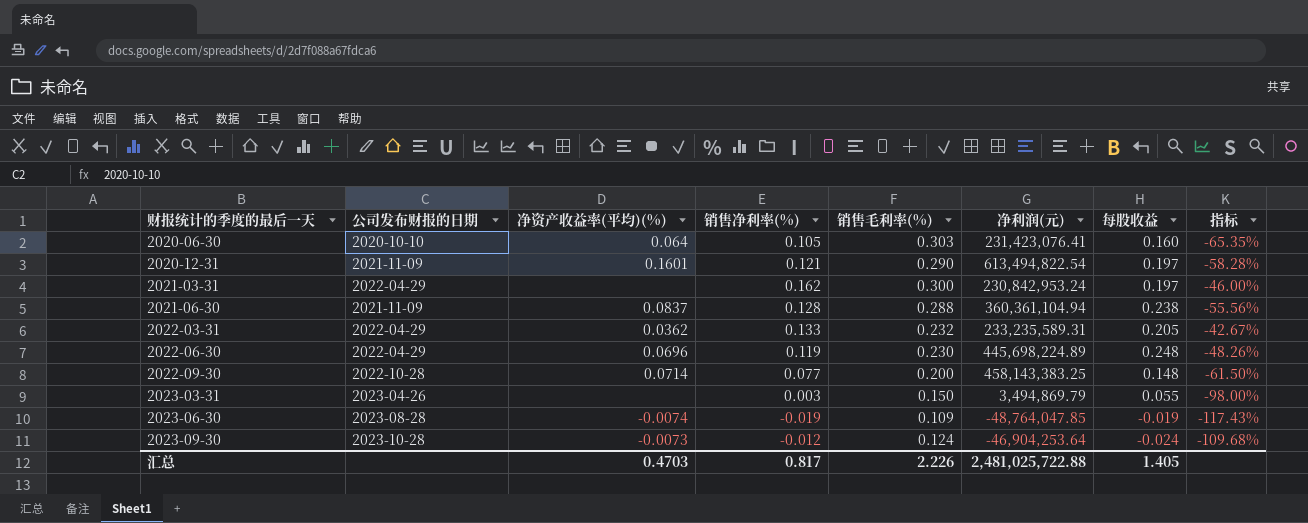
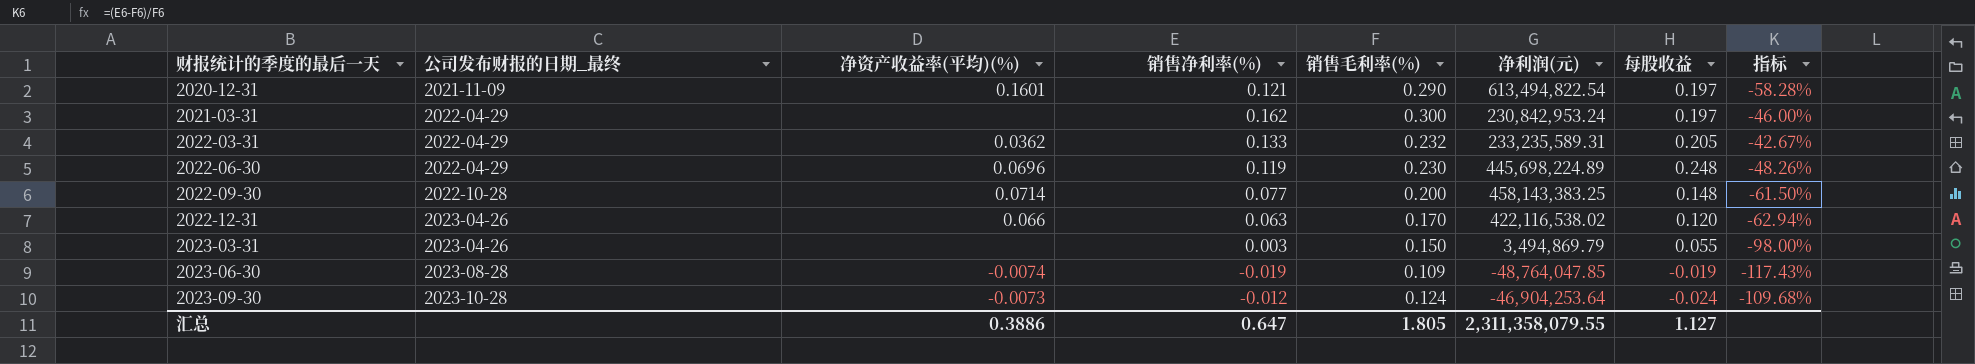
column name: 公司发布财报的日期 -> 公司发布财报的日期_最终
row 2020-06-30: 2020-10-10 | 0.064 | 0.105 | 0.303 | 231,423,076.41 | 0.160 | -65.35% -> none
row 2021-06-30: 2021-11-09 | 0.0837 | 0.128 | 0.288 | 360,361,104.94 | 0.238 | -55.56% -> none
row 2022-12-31: none -> 2023-04-26 | 0.066 | 0.063 | 0.170 | 422,116,538.02 | 0.120 | -62.94%
汇总 | 净资产收益率(平均)(%): 0.4703 -> 0.3886
汇总 | 销售净利率(%): 0.817 -> 0.647
汇总 | 销售毛利率(%): 2.226 -> 1.805
汇总 | 净利润(元): 2,481,025,722.88 -> 2,311,358,079.55
汇总 | 每股收益: 1.405 -> 1.127

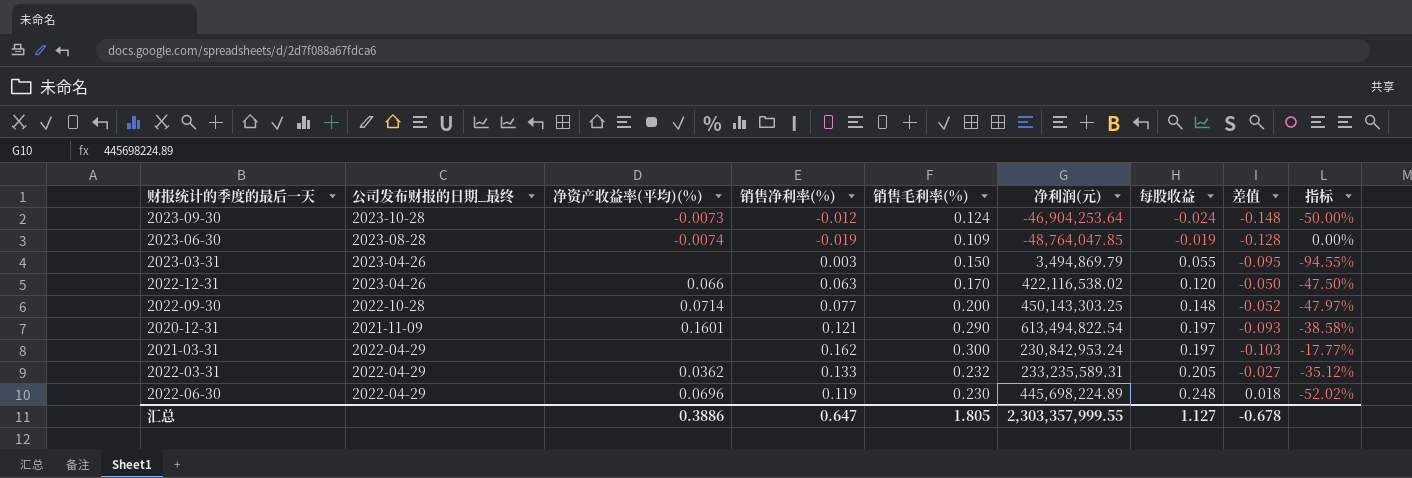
row order: 财报统计的季度的最后一天 ascending -> 每股收益 ascending
column 差值 | formula: none -> [每股收益] - [销售毛利率(%)]
column 指标 | formula: ([销售净利率(%)] - [销售毛利率(%)]) / [销售毛利率(%)] -> ([销售净利率(%)] - [每股收益]) / [每股收益]
2022-09-30 | 净利润(元): 458,143,383.25 -> 450,143,303.25
汇总 | 净利润(元): 2,311,358,079.55 -> 2,303,357,999.55

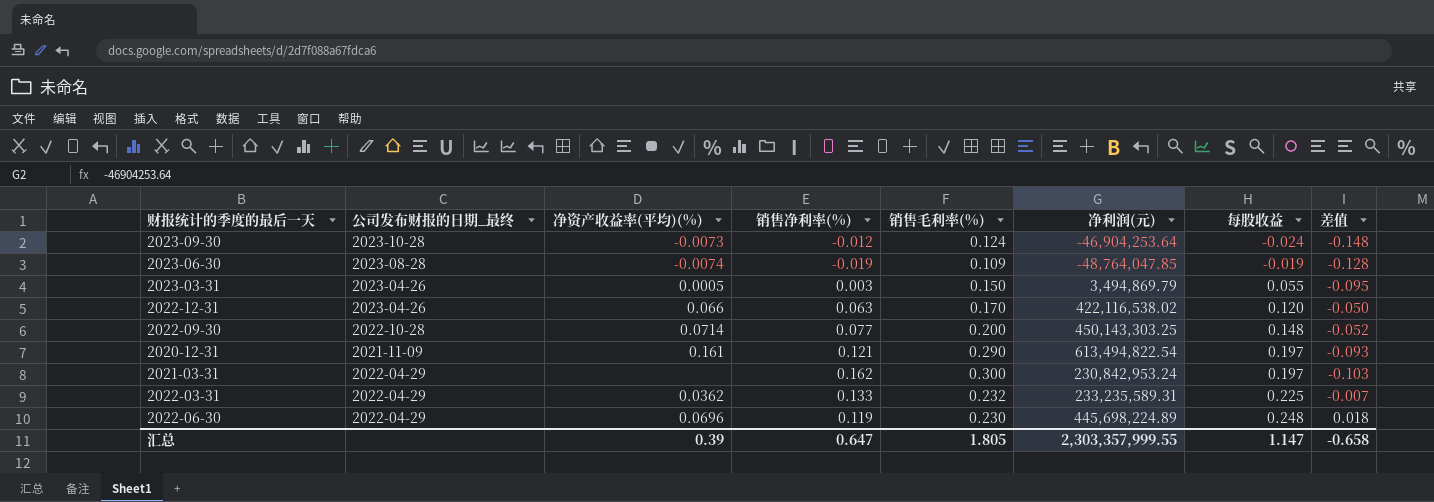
column 指标 | formula: ([销售净利率(%)] - [每股收益]) / [每股收益] -> none
2023-03-31 | 净资产收益率(平均)(%): none -> 0.0005
2020-12-31 | 净资产收益率(平均)(%): 0.1601 -> 0.161
2022-03-31 | 每股收益: 0.205 -> 0.225
2022-03-31 | 差值: -0.027 -> -0.007
汇总 | 净资产收益率(平均)(%): 0.3886 -> 0.39
汇总 | 每股收益: 1.127 -> 1.147
汇总 | 差值: -0.678 -> -0.658

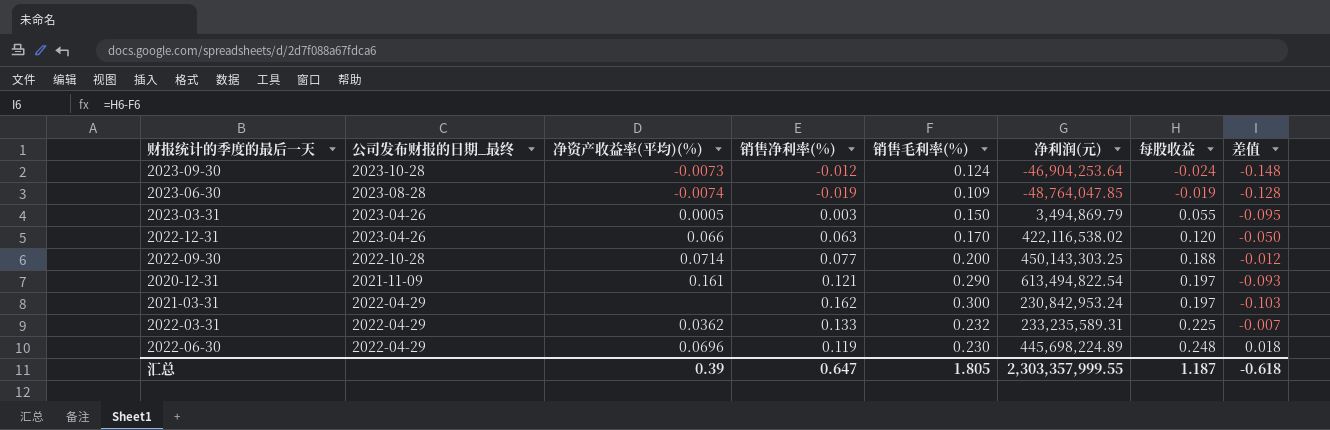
2022-09-30 | 每股收益: 0.148 -> 0.188
2022-09-30 | 差值: -0.052 -> -0.012
汇总 | 每股收益: 1.147 -> 1.187
汇总 | 差值: -0.658 -> -0.618

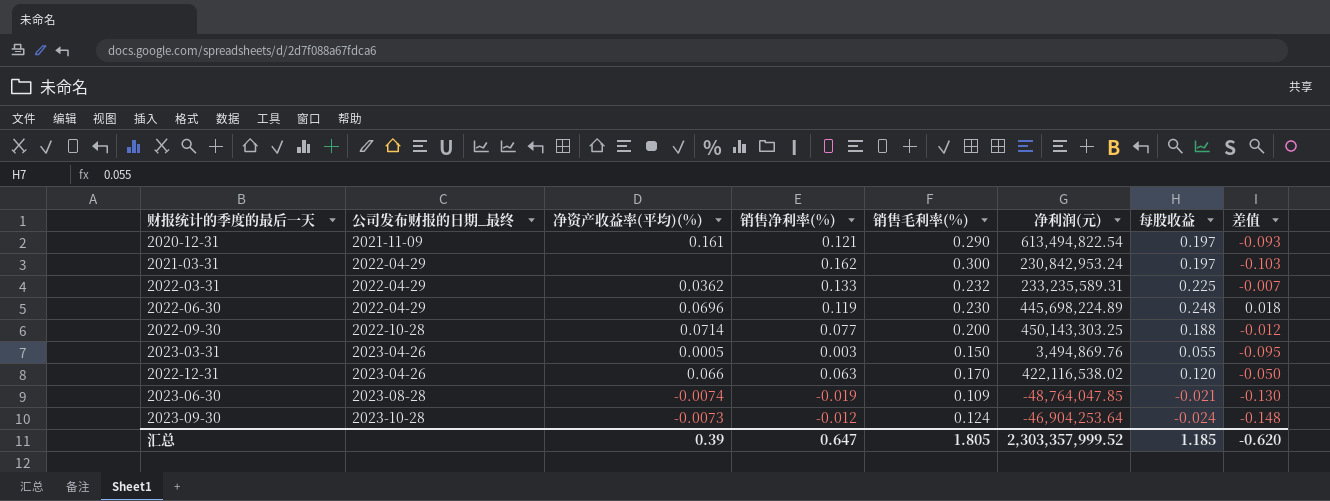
row order: 每股收益 ascending -> 公司发布财报的日期_最终 ascending
2023-03-31 | 净利润(元): 3,494,869.79 -> 3,494,869.76
2023-06-30 | 每股收益: -0.019 -> -0.021
2023-06-30 | 差值: -0.128 -> -0.130
汇总 | 净利润(元): 2,303,357,999.55 -> 2,303,357,999.52
汇总 | 每股收益: 1.187 -> 1.185
汇总 | 差值: -0.618 -> -0.620

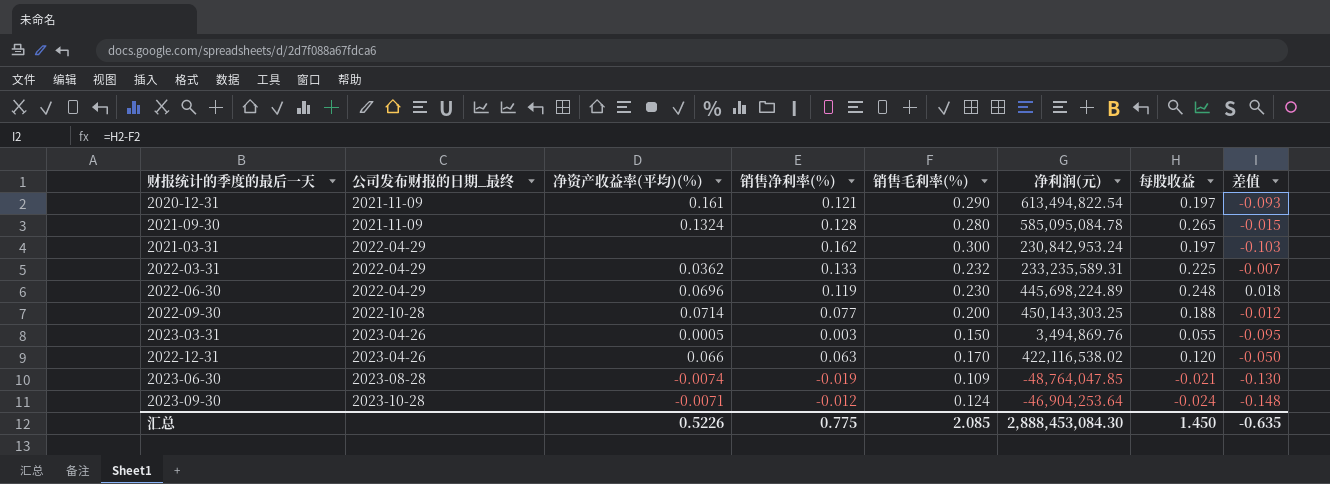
row 2021-09-30: none -> 2021-11-09 | 0.1324 | 0.128 | 0.280 | 585,095,084.78 | 0.265 | -0.015
2023-09-30 | 净资产收益率(平均)(%): -0.0073 -> -0.0071
汇总 | 净资产收益率(平均)(%): 0.39 -> 0.5226
汇总 | 销售净利率(%): 0.647 -> 0.775
汇总 | 销售毛利率(%): 1.805 -> 2.085
汇总 | 净利润(元): 2,303,357,999.52 -> 2,888,453,084.30
汇总 | 每股收益: 1.185 -> 1.450
汇总 | 差值: -0.620 -> -0.635

